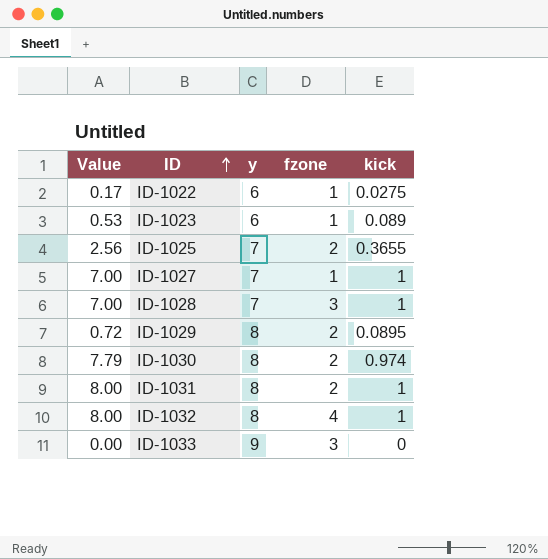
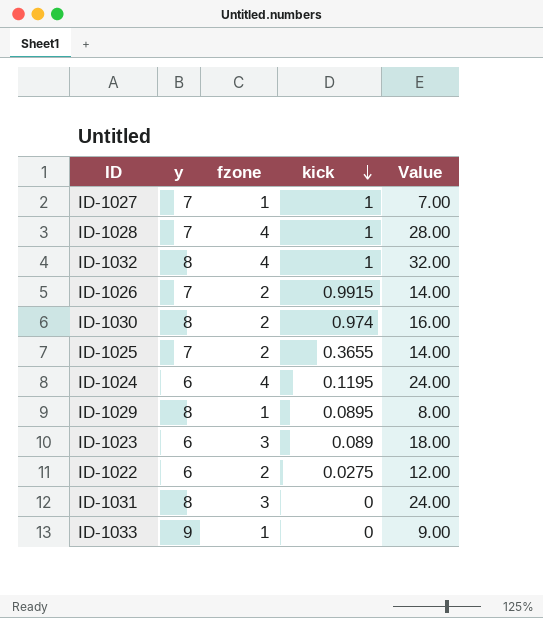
row order: ID ascending -> kick descending
column Value | formula: [y] * [kick] -> [y] * [fzone]
column Value | position: 1 -> 5
ID-1028 | fzone: 3 -> 4
row ID-1026: none -> 7 | 2 | 0.9915 | 14.00
row ID-1024: none -> 6 | 4 | 0.1195 | 24.00
ID-1029 | fzone: 2 -> 1
ID-1023 | fzone: 1 -> 3
ID-1022 | fzone: 1 -> 2
ID-1031 | fzone: 2 -> 3
ID-1031 | kick: 1 -> 0
ID-1033 | fzone: 3 -> 1

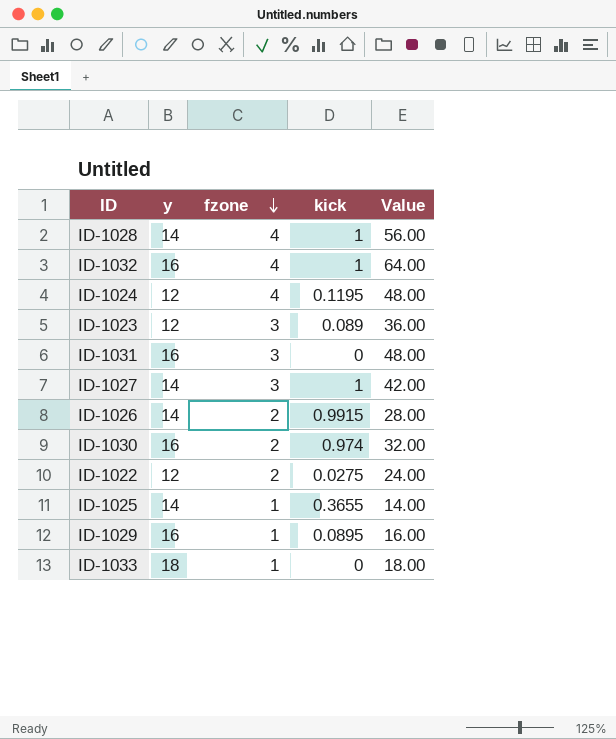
row order: kick descending -> fzone descending
ID-1028 | y: 7 -> 14
ID-1028 | Value: 28.00 -> 56.00
ID-1032 | y: 8 -> 16
ID-1032 | Value: 32.00 -> 64.00
ID-1024 | y: 6 -> 12
ID-1024 | Value: 24.00 -> 48.00
ID-1023 | y: 6 -> 12
ID-1023 | Value: 18.00 -> 36.00
ID-1031 | y: 8 -> 16
ID-1031 | Value: 24.00 -> 48.00
ID-1027 | y: 7 -> 14
ID-1027 | fzone: 1 -> 3
ID-1027 | Value: 7.00 -> 42.00
ID-1026 | y: 7 -> 14
ID-1026 | Value: 14.00 -> 28.00
ID-1030 | y: 8 -> 16
ID-1030 | Value: 16.00 -> 32.00
ID-1022 | y: 6 -> 12
ID-1022 | Value: 12.00 -> 24.00
ID-1025 | y: 7 -> 14
ID-1025 | fzone: 2 -> 1
ID-1029 | y: 8 -> 16
ID-1029 | Value: 8.00 -> 16.00
ID-1033 | y: 9 -> 18
ID-1033 | Value: 9.00 -> 18.00

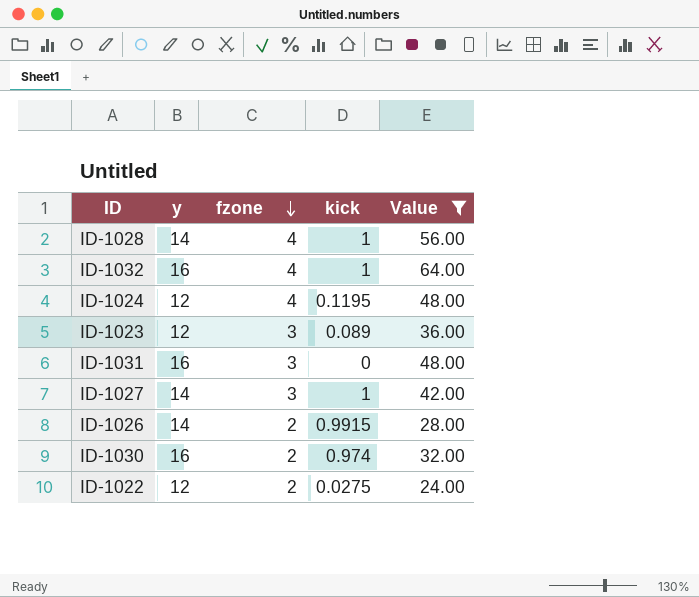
filter: none -> Value >= 24.00

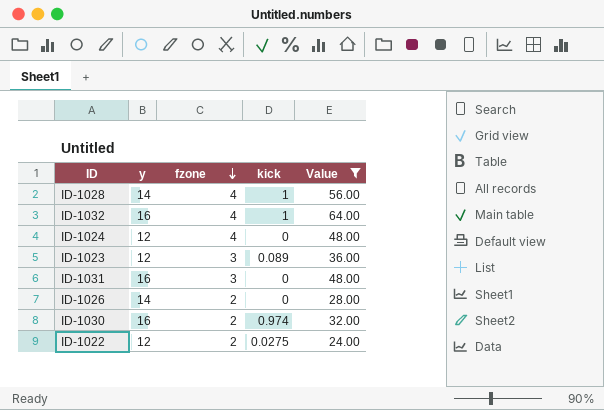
row ID-1027: 14 | 3 | 1 | 42.00 -> none
ID-1024 | kick: 0.1195 -> 0
ID-1026 | kick: 0.9915 -> 0

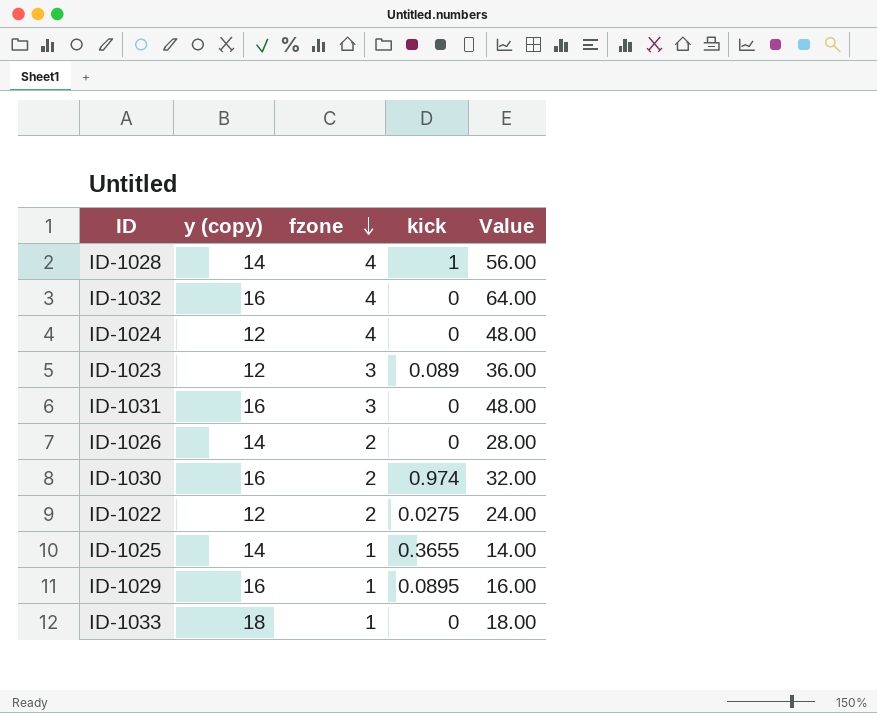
filter: Value >= 24.00 -> none
column name: y -> y (copy)
ID-1032 | kick: 1 -> 0

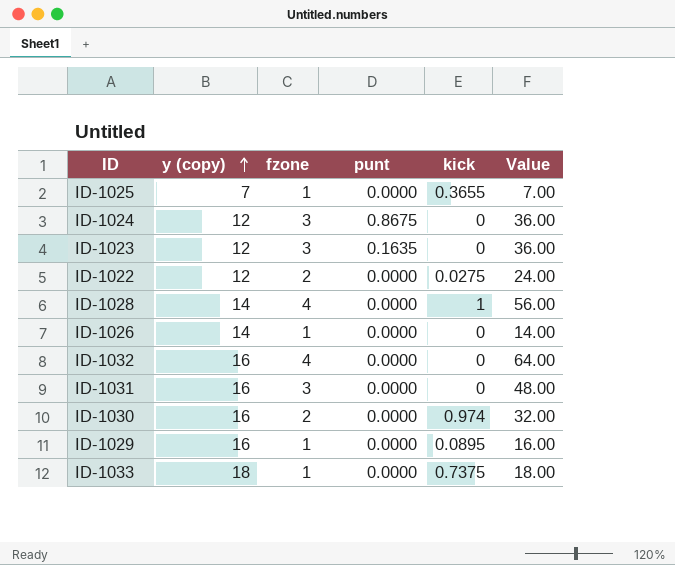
row order: fzone descending -> y (copy) ascending
column punt | position: none -> 4
ID-1025 | y (copy): 14 -> 7
ID-1025 | Value: 14.00 -> 7.00
ID-1024 | fzone: 4 -> 3
ID-1024 | Value: 48.00 -> 36.00
ID-1023 | kick: 0.089 -> 0
ID-1026 | fzone: 2 -> 1
ID-1026 | Value: 28.00 -> 14.00
ID-1033 | kick: 0 -> 0.7375

